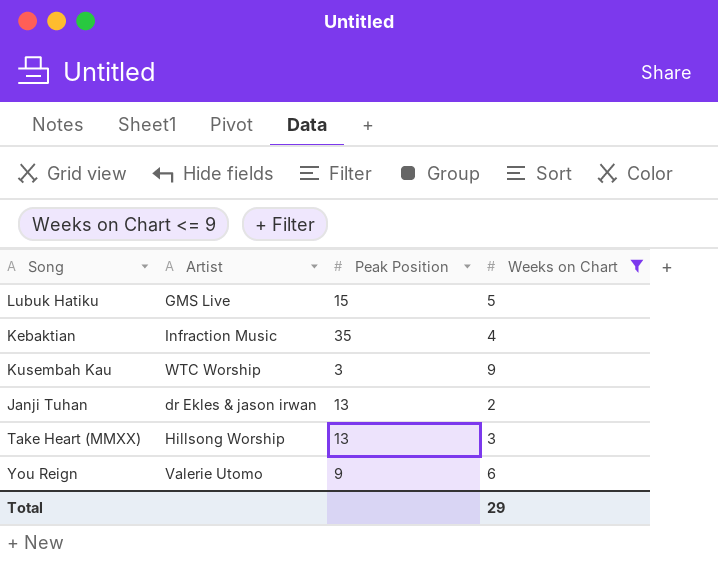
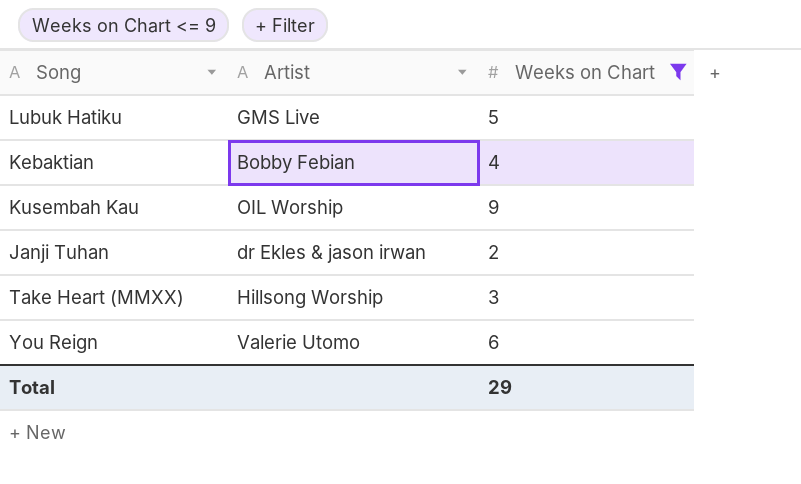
column Peak Position | position: 3 -> none
Kebaktian | Artist: Infraction Music -> Bobby Febian
Kusembah Kau | Artist: WTC Worship -> OIL Worship

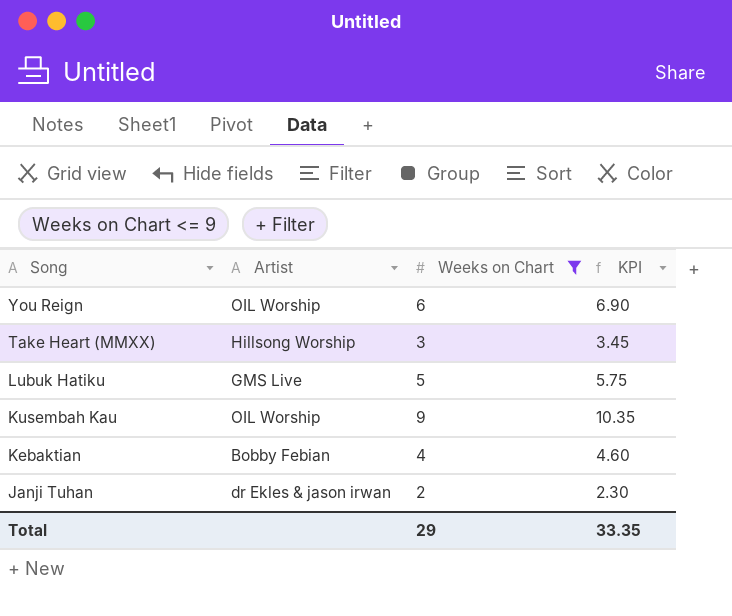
row order: none -> Song descending
column KPI | formula: none -> [Weeks on Chart] * 1.15
You Reign | Artist: Valerie Utomo -> OIL Worship

